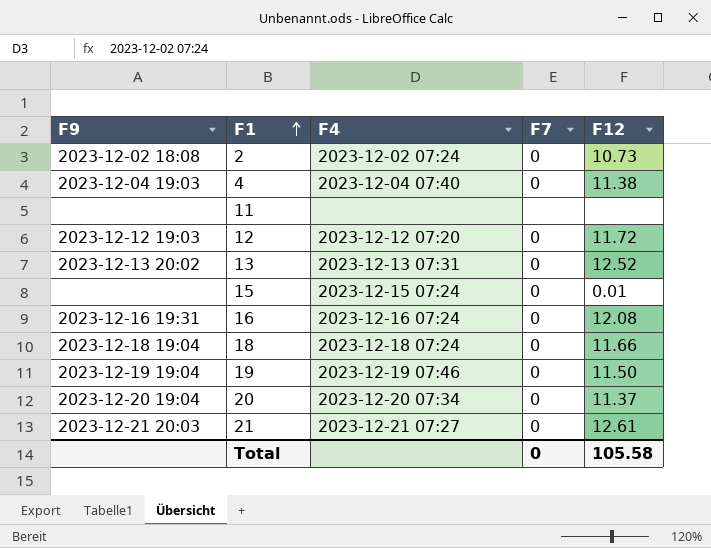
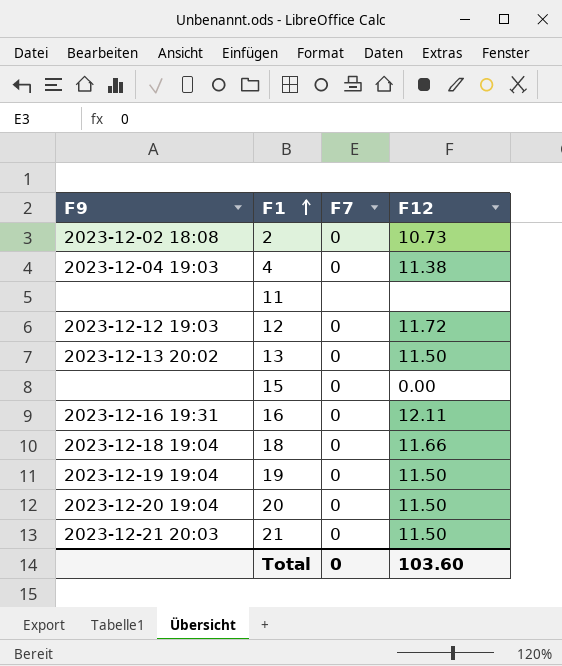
column F4 | position: 3 -> none
13 | F12: 12.52 -> 11.50
15 | F12: 0.01 -> 0.00
16 | F12: 12.08 -> 12.11
20 | F12: 11.37 -> 11.50
21 | F12: 12.61 -> 11.50
Total | F12: 105.58 -> 103.60

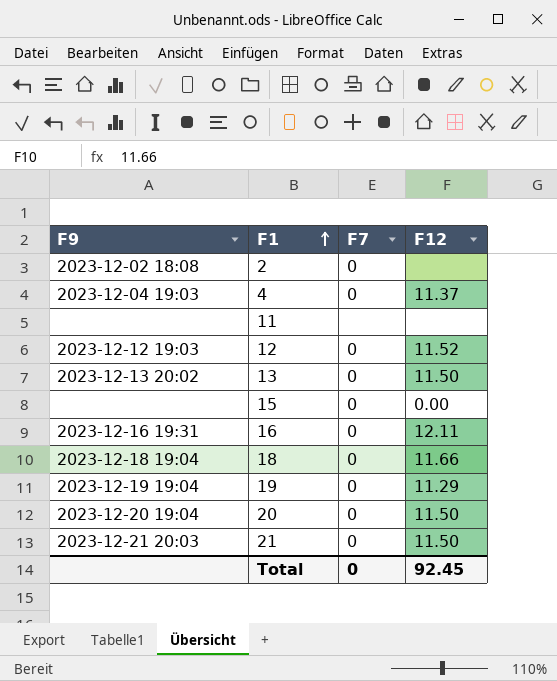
2 | F12: 10.73 -> none
4 | F12: 11.38 -> 11.37
12 | F12: 11.72 -> 11.52
19 | F12: 11.50 -> 11.29
Total | F12: 103.60 -> 92.45

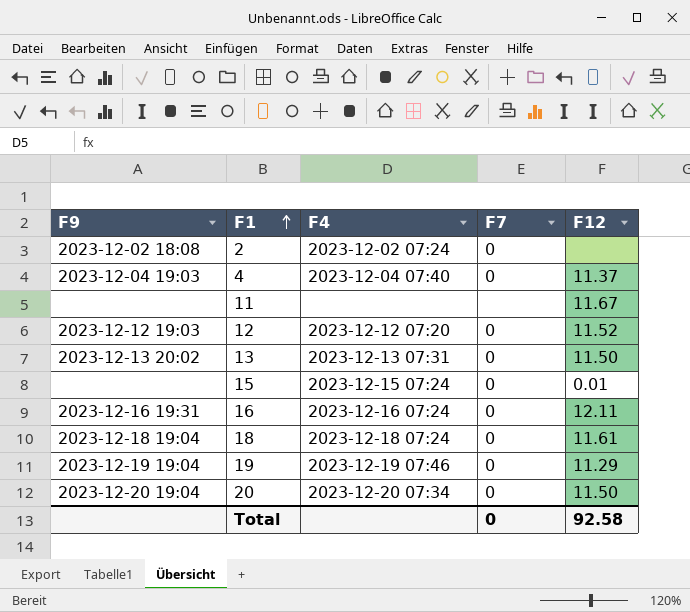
column F4 | position: none -> 3
row 21: 2023-12-21 20:03 | 0 | 11.50 -> none
11 | F12: none -> 11.67
15 | F12: 0.00 -> 0.01
18 | F12: 11.66 -> 11.61
Total | F12: 92.45 -> 92.58

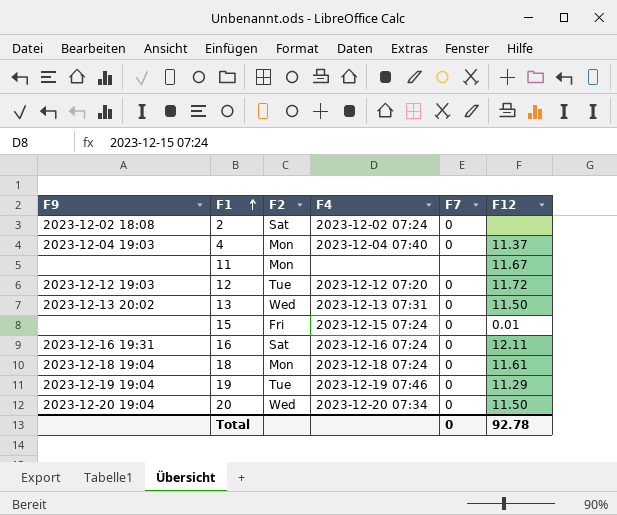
column F2 | position: none -> 3
12 | F12: 11.52 -> 11.72
Total | F12: 92.58 -> 92.78

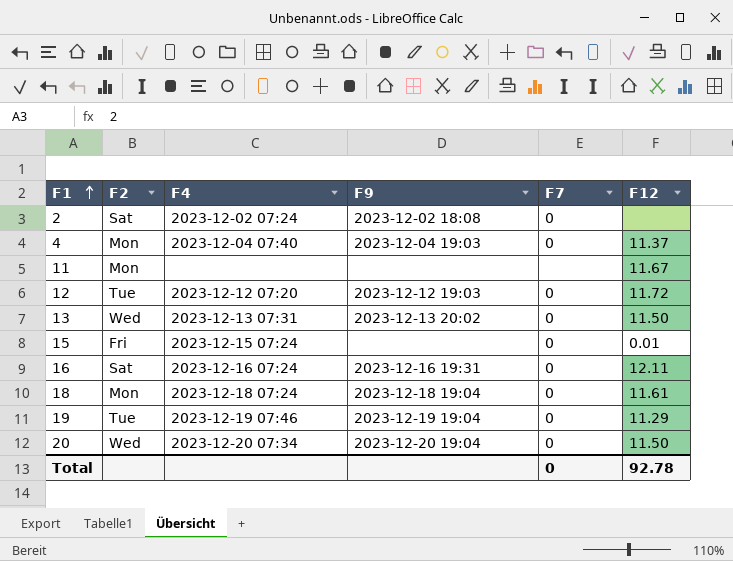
column F9 | position: 1 -> 4

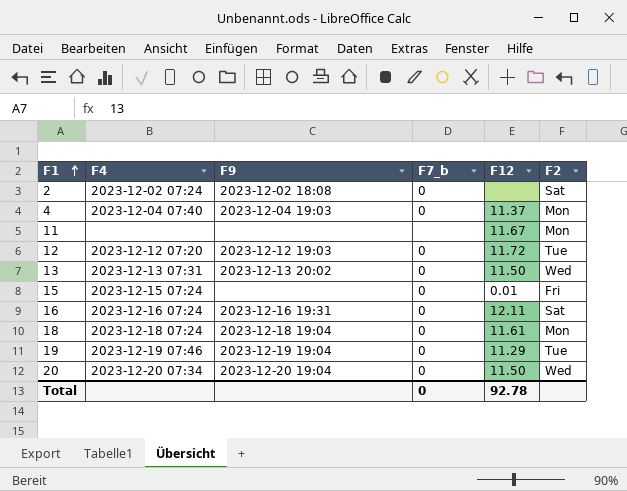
column name: F7 -> F7_b
column F2 | position: 2 -> 6

